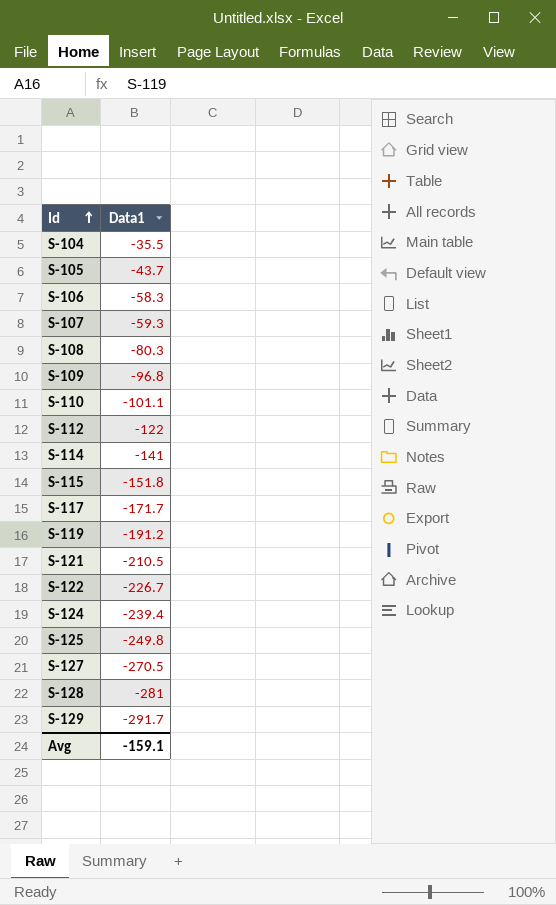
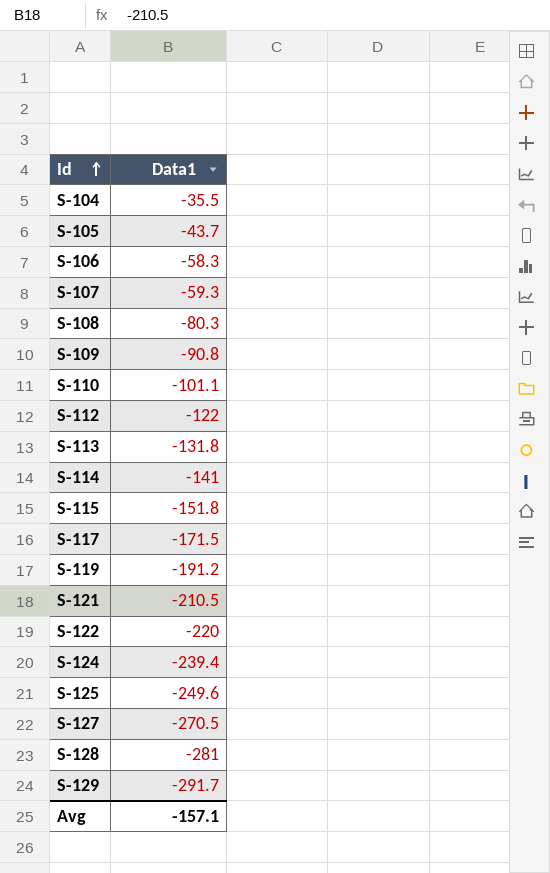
S-109 | Data1: -96.8 -> -90.8
row S-113: none -> -131.8
S-117 | Data1: -171.7 -> -171.5
S-122 | Data1: -226.7 -> -220
S-125 | Data1: -249.8 -> -249.6
Avg | Data1: -159.1 -> -157.1

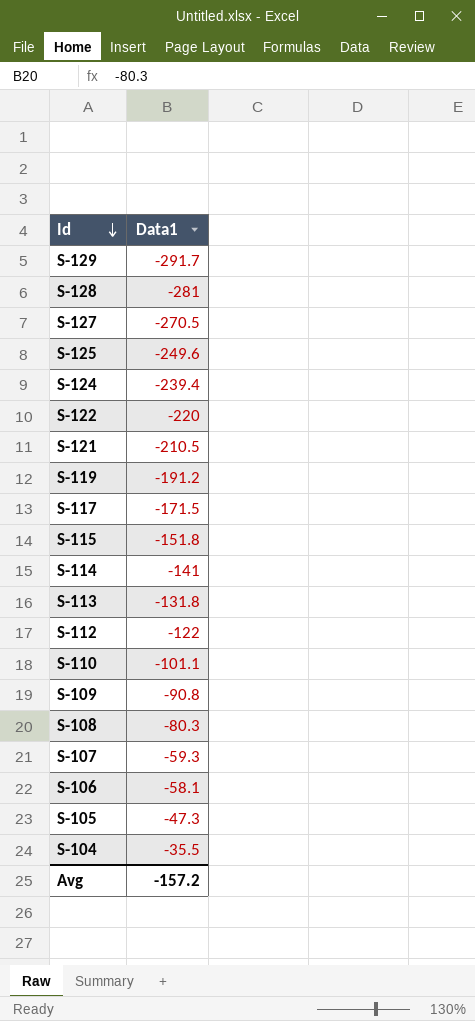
row order: Id ascending -> Id descending
S-106 | Data1: -58.3 -> -58.1
S-105 | Data1: -43.7 -> -47.3
Avg | Data1: -157.1 -> -157.2

